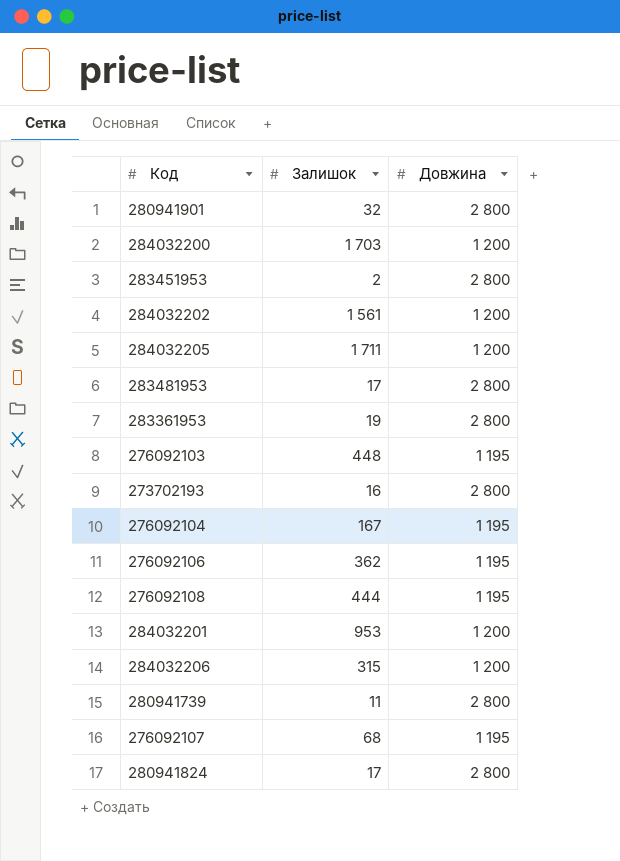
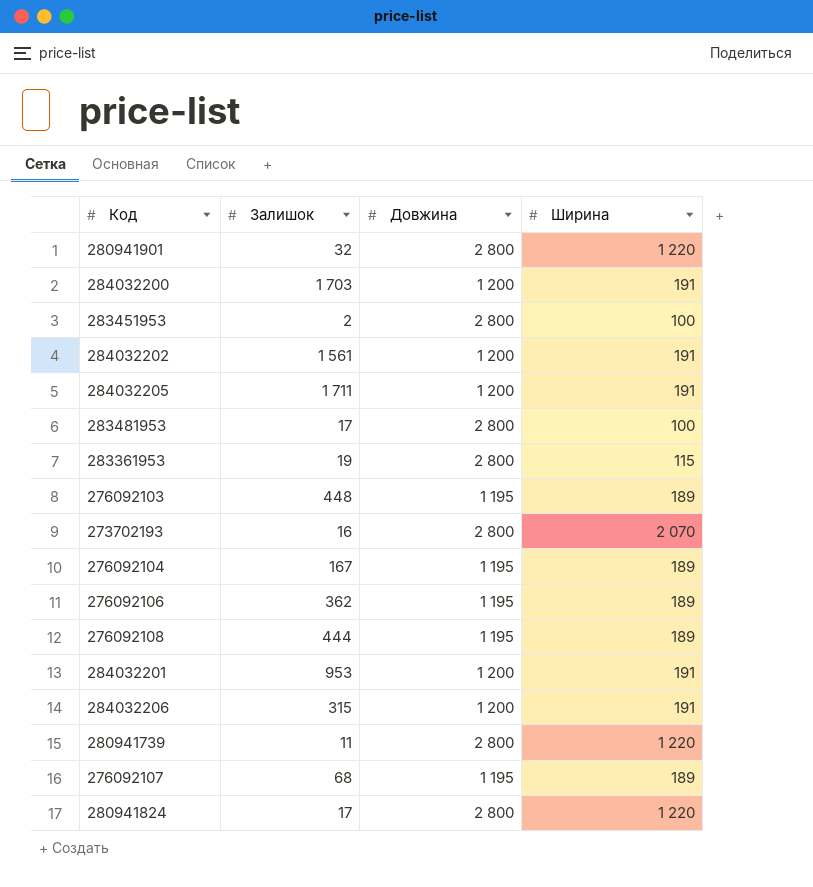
column Ширина | position: none -> 4

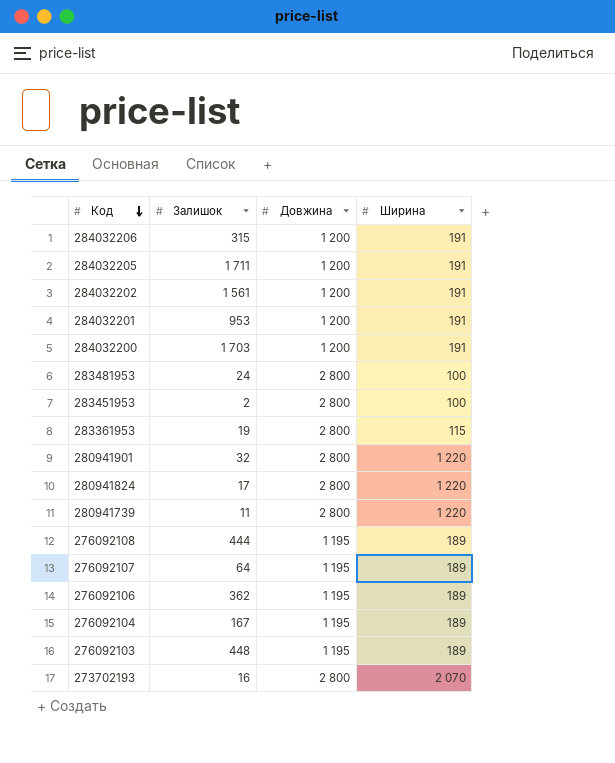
row order: none -> Код descending
283481953 | Залишок: 17 -> 24
276092107 | Залишок: 68 -> 64

